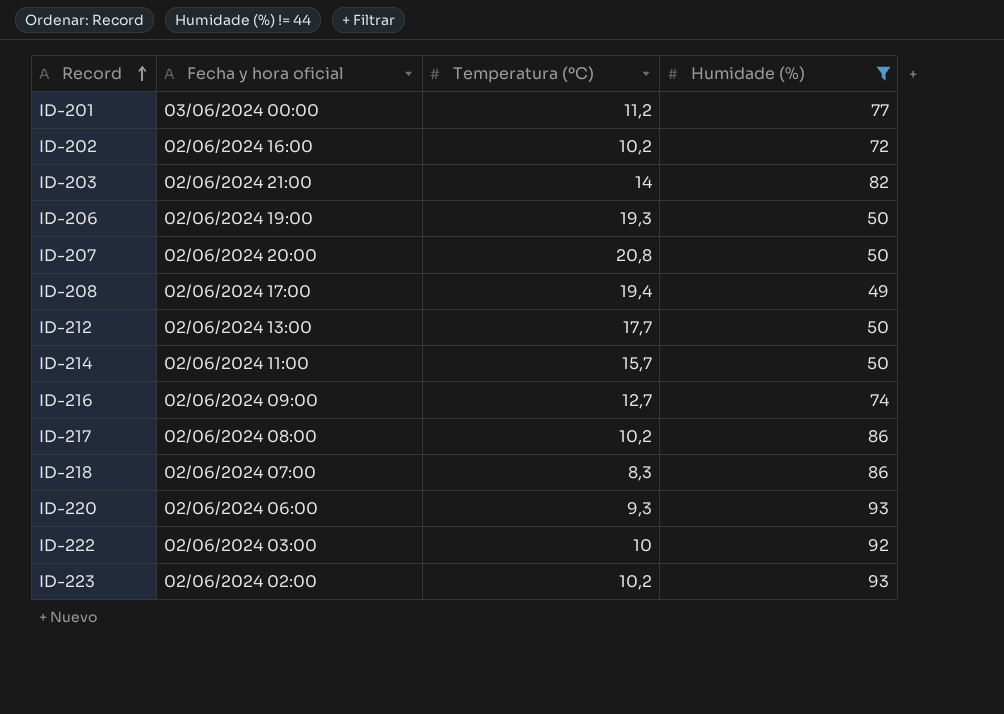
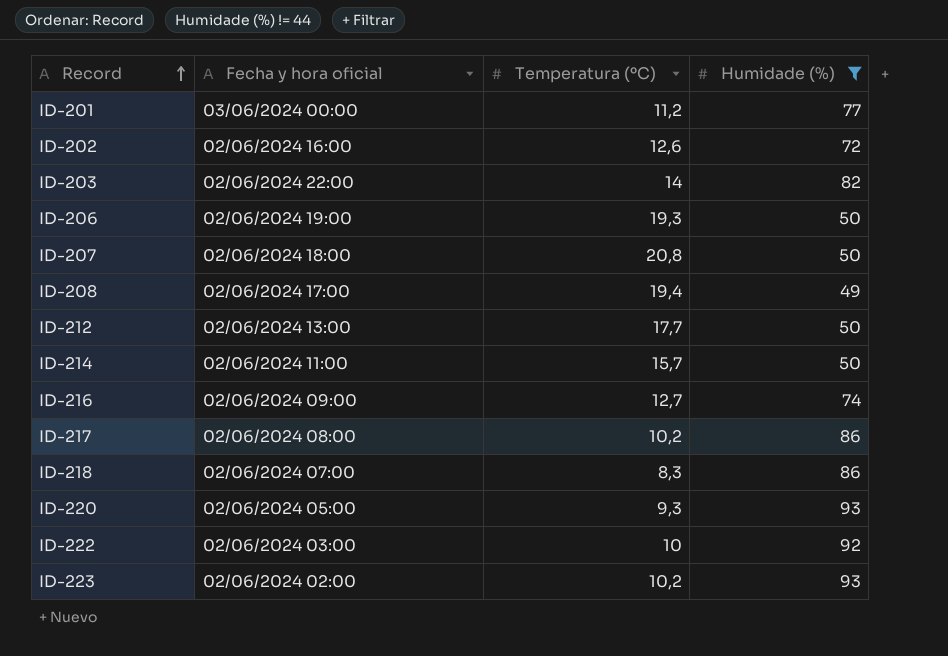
ID-202 | Temperatura (ºC): 10,2 -> 12,6
ID-203 | Fecha y hora oficial: 02/06/2024 21:00 -> 02/06/2024 22:00
ID-207 | Fecha y hora oficial: 02/06/2024 20:00 -> 02/06/2024 18:00
ID-220 | Fecha y hora oficial: 02/06/2024 06:00 -> 02/06/2024 05:00

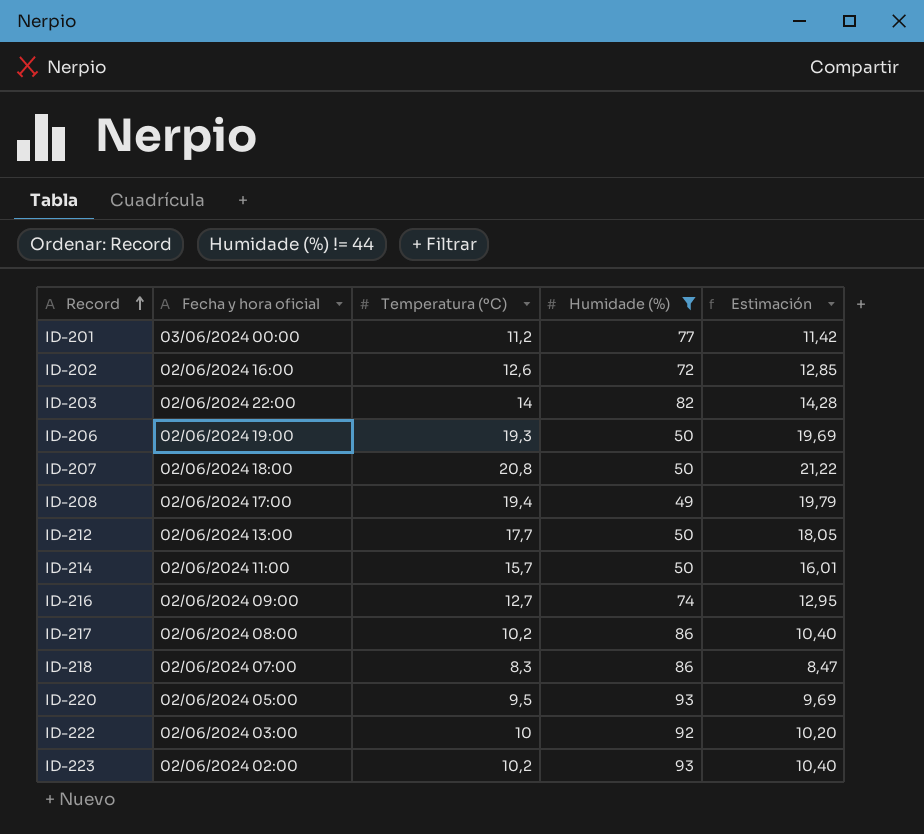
column Estimación | formula: none -> [Temperatura (ºC)] * 1,02
ID-220 | Temperatura (ºC): 9,3 -> 9,5

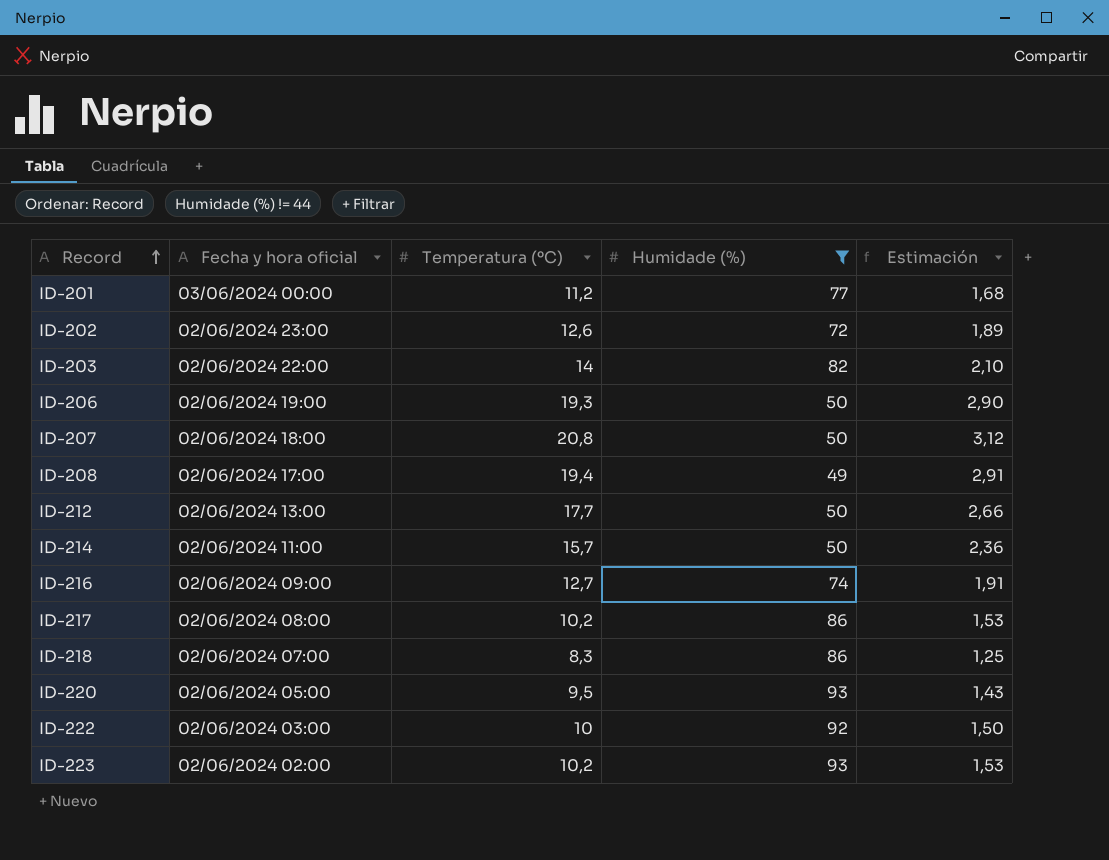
column Estimación | formula: [Temperatura (ºC)] * 1,02 -> [Temperatura (ºC)] * 0,15
ID-202 | Fecha y hora oficial: 02/06/2024 16:00 -> 02/06/2024 23:00

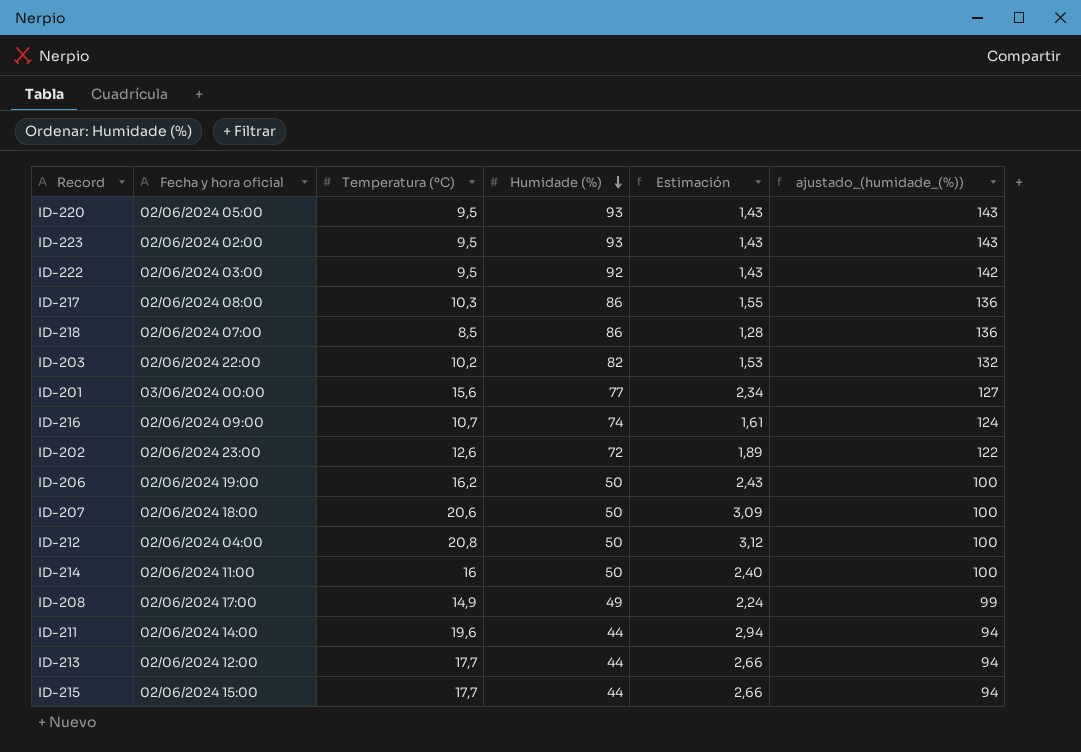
filter: Humidade (%) != 44 -> none
row order: Record ascending -> Humidade (%) descending
column ajustado_(humidade_(%)) | formula: none -> [Humidade (%)] + 50
ID-223 | Temperatura (ºC): 10,2 -> 9,5
ID-223 | Estimación: 1,53 -> 1,43
ID-222 | Temperatura (ºC): 10 -> 9,5
ID-222 | Estimación: 1,50 -> 1,43
ID-217 | Temperatura (ºC): 10,2 -> 10,3
ID-217 | Estimación: 1,53 -> 1,55
ID-218 | Temperatura (ºC): 8,3 -> 8,5
ID-218 | Estimación: 1,25 -> 1,28
ID-203 | Temperatura (ºC): 14 -> 10,2
ID-203 | Estimación: 2,10 -> 1,53
ID-201 | Temperatura (ºC): 11,2 -> 15,6
ID-201 | Estimación: 1,68 -> 2,34
ID-216 | Temperatura (ºC): 12,7 -> 10,7
ID-216 | Estimación: 1,91 -> 1,61
ID-206 | Temperatura (ºC): 19,3 -> 16,2
ID-206 | Estimación: 2,90 -> 2,43
ID-207 | Temperatura (ºC): 20,8 -> 20,6
ID-207 | Estimación: 3,12 -> 3,09
ID-212 | Fecha y hora oficial: 02/06/2024 13:00 -> 02/06/2024 04:00
ID-212 | Temperatura (ºC): 17,7 -> 20,8
ID-212 | Estimación: 2,66 -> 3,12
ID-214 | Temperatura (ºC): 15,7 -> 16
ID-214 | Estimación: 2,36 -> 2,40
ID-208 | Temperatura (ºC): 19,4 -> 14,9
ID-208 | Estimación: 2,91 -> 2,24

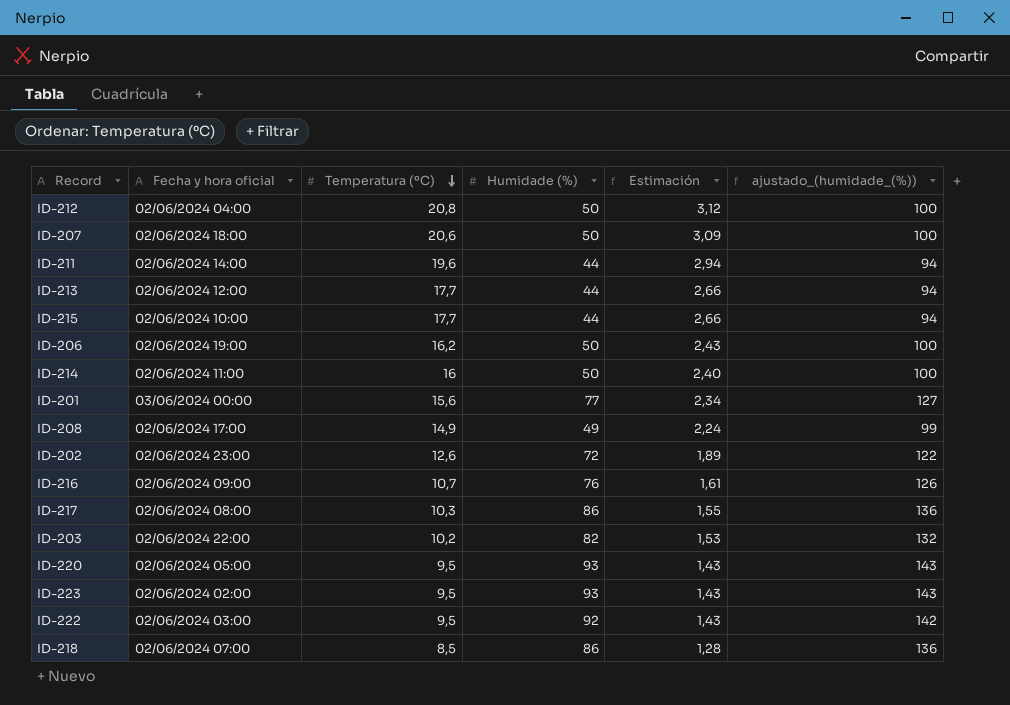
row order: Humidade (%) descending -> Temperatura (ºC) descending
ID-215 | Fecha y hora oficial: 02/06/2024 15:00 -> 02/06/2024 10:00
ID-216 | Humidade (%): 74 -> 76
ID-216 | ajustado_(humidade_(%)): 124 -> 126

